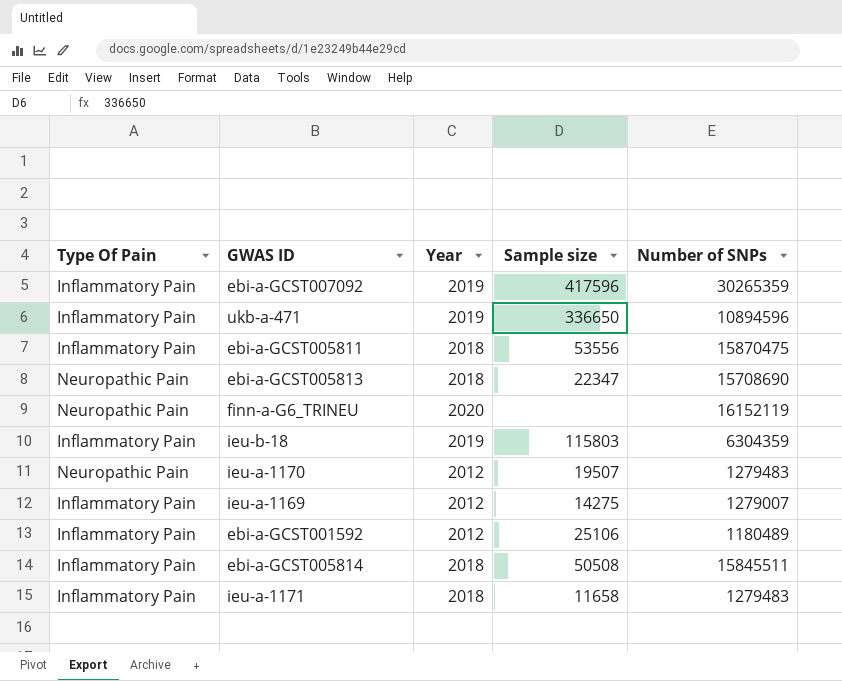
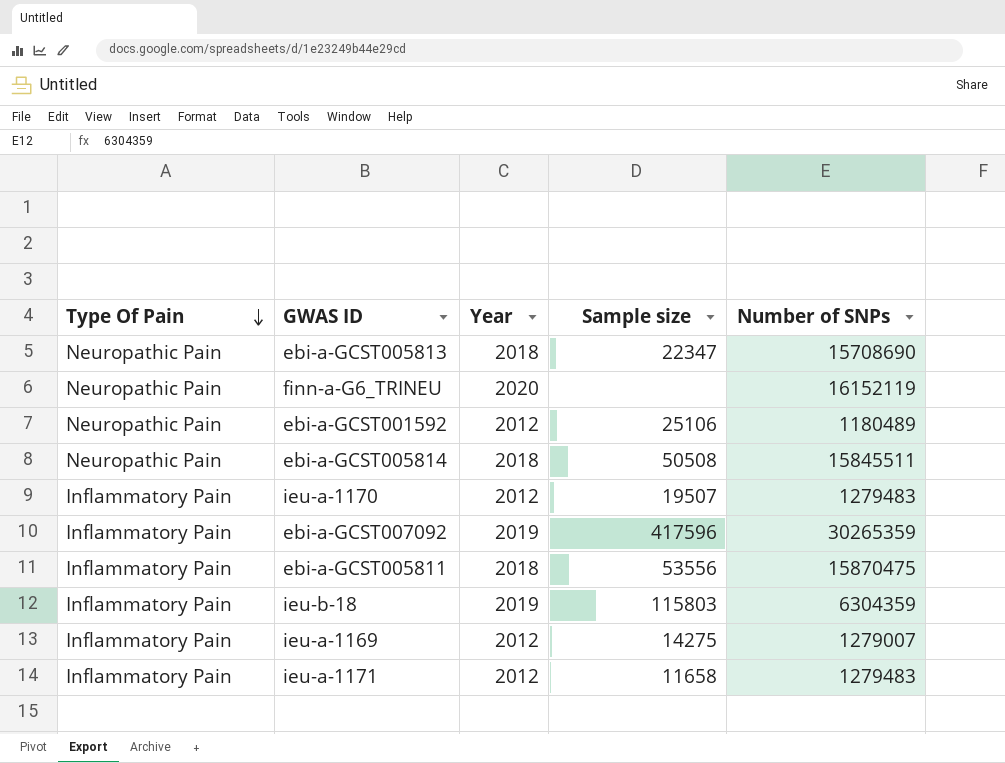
row order: none -> Type Of Pain descending
row ukb-a-471: Inflammatory Pain | 2019 | 336650 | 10894596 -> none
ebi-a-GCST001592 | Type Of Pain: Inflammatory Pain -> Neuropathic Pain
ebi-a-GCST005814 | Type Of Pain: Inflammatory Pain -> Neuropathic Pain
ieu-a-1170 | Type Of Pain: Neuropathic Pain -> Inflammatory Pain
ieu-a-1171 | Year: 2018 -> 2012

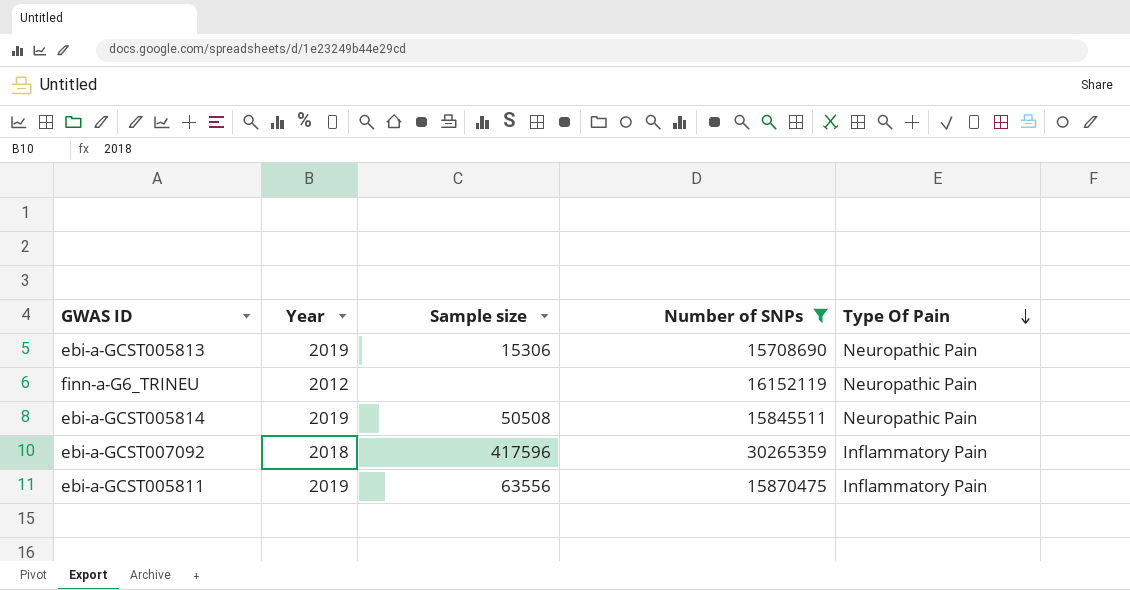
filter: none -> Number of SNPs >= 15708690
column Type Of Pain | position: 1 -> 5
ebi-a-GCST005813 | Year: 2018 -> 2019
ebi-a-GCST005813 | Sample size: 22347 -> 15306
finn-a-G6_TRINEU | Year: 2020 -> 2012
ebi-a-GCST005814 | Year: 2018 -> 2019
ebi-a-GCST007092 | Year: 2019 -> 2018
ebi-a-GCST005811 | Year: 2018 -> 2019
ebi-a-GCST005811 | Sample size: 53556 -> 63556

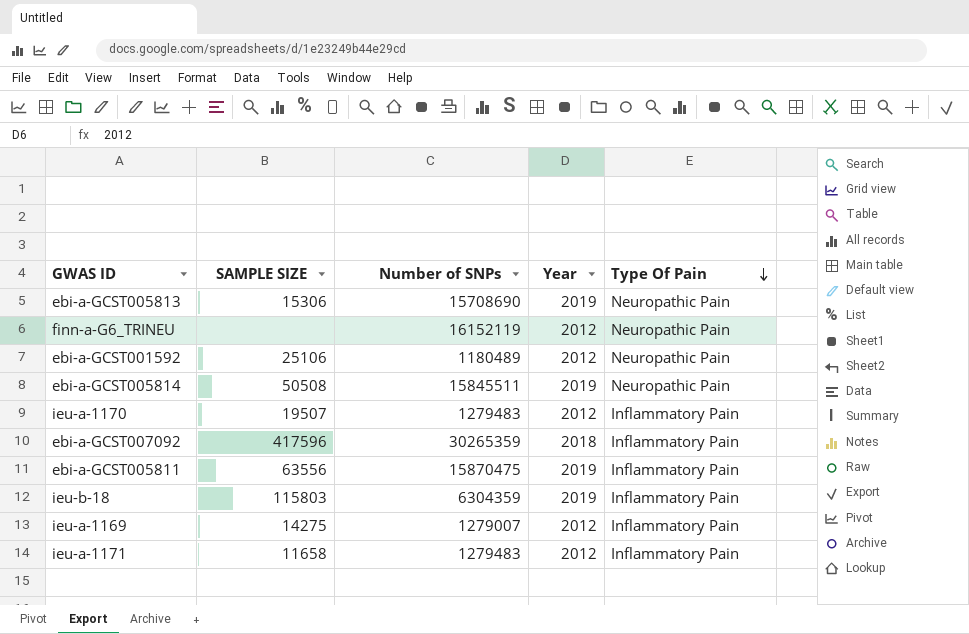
filter: Number of SNPs >= 15708690 -> none
column name: Sample size -> SAMPLE SIZE
column Year | position: 2 -> 4

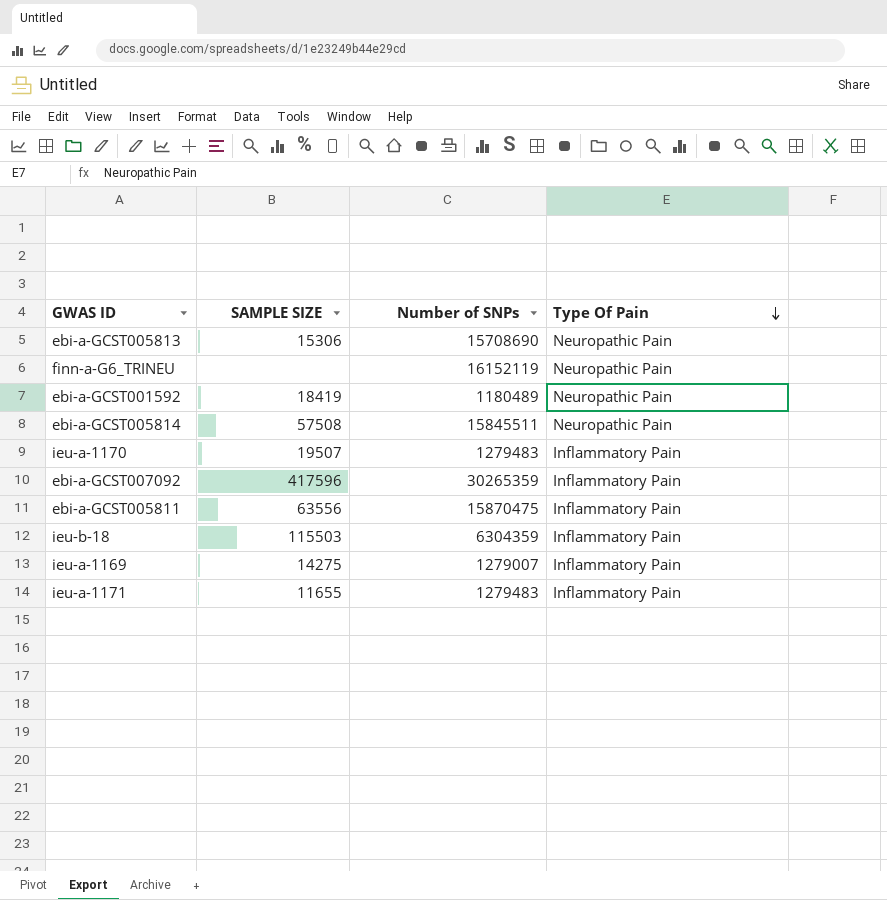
column Year | position: 4 -> none
ebi-a-GCST001592 | SAMPLE SIZE: 25106 -> 18419
ebi-a-GCST005814 | SAMPLE SIZE: 50508 -> 57508
ieu-b-18 | SAMPLE SIZE: 115803 -> 115503
ieu-a-1171 | SAMPLE SIZE: 11658 -> 11655

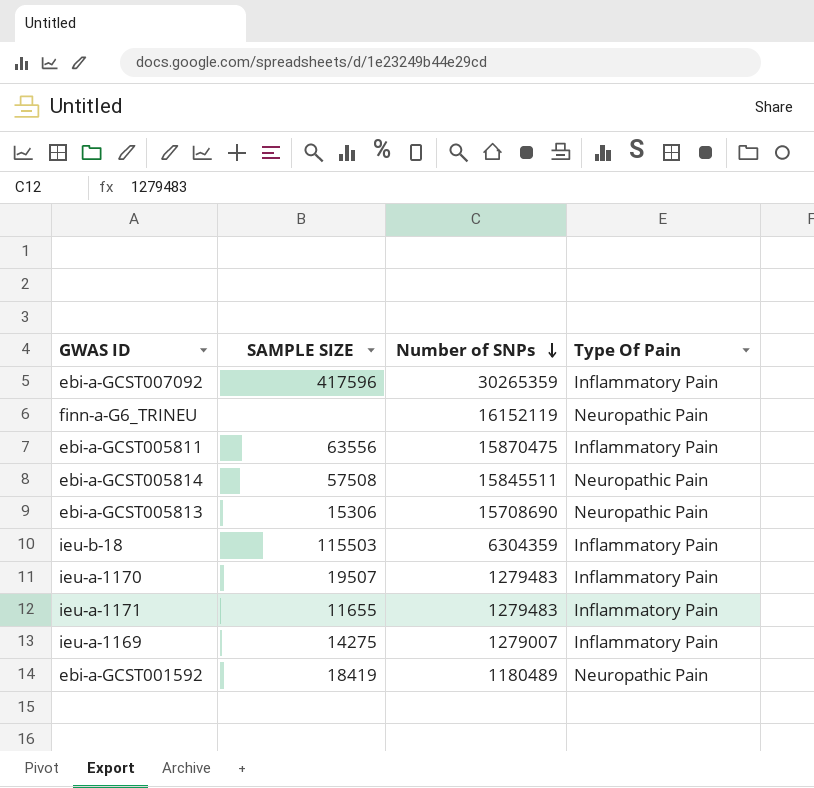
row order: Type Of Pain descending -> Number of SNPs descending

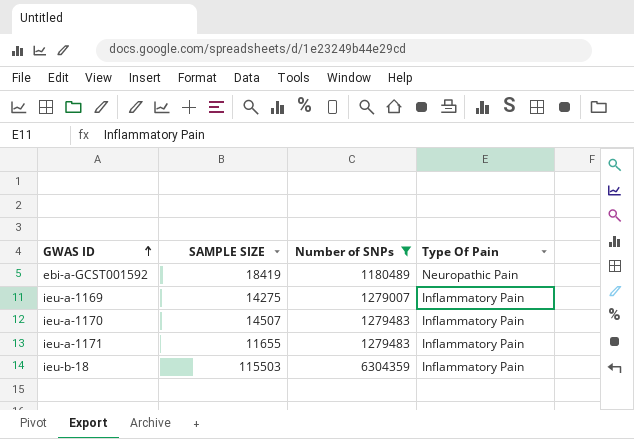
filter: none -> Number of SNPs <= 6304359
row order: Number of SNPs descending -> GWAS ID ascending
ieu-a-1170 | SAMPLE SIZE: 19507 -> 14507

